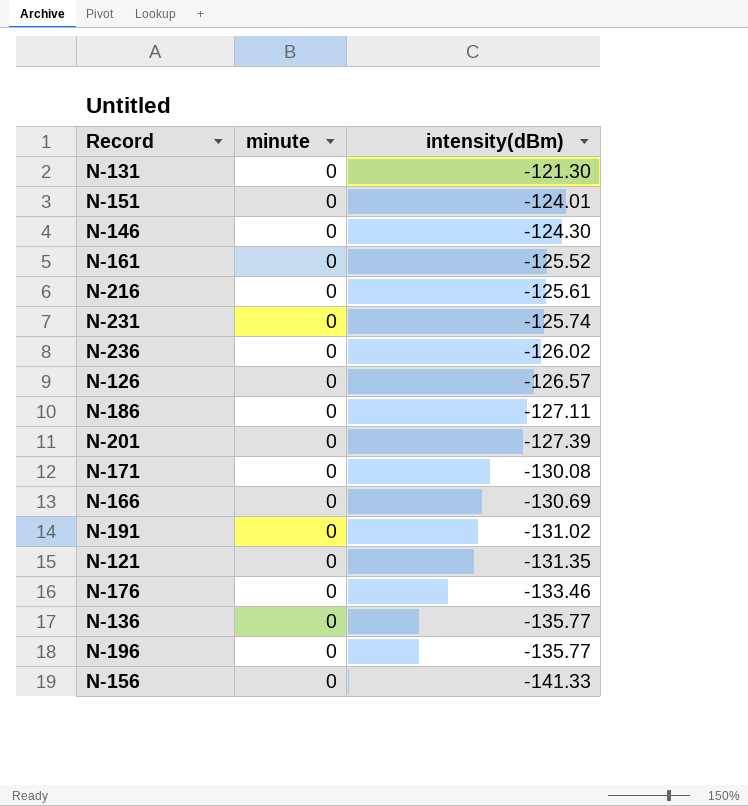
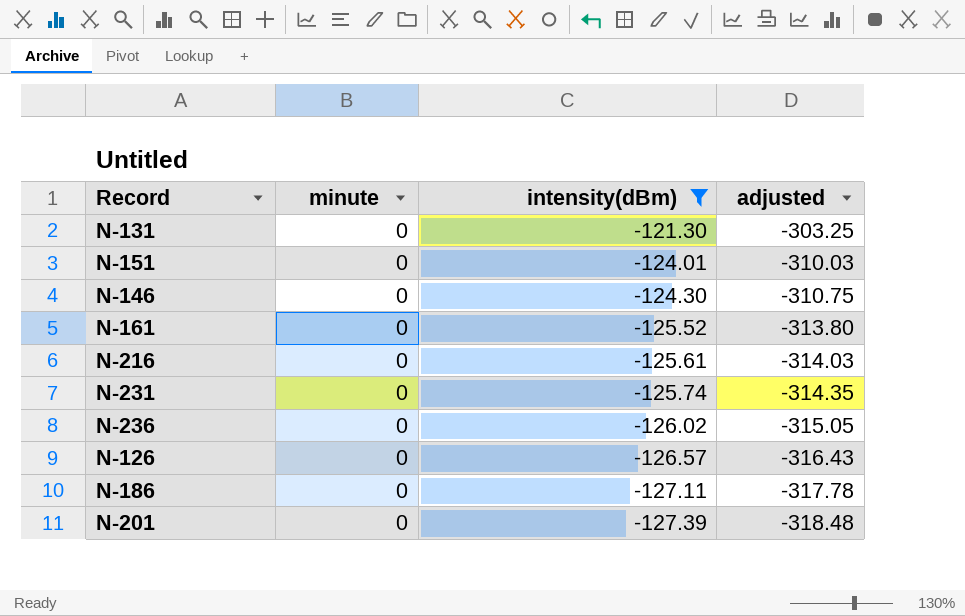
filter: none -> intensity(dBm) >= -127.39
column adjusted | formula: none -> [intensity(dBm)] * 2.5

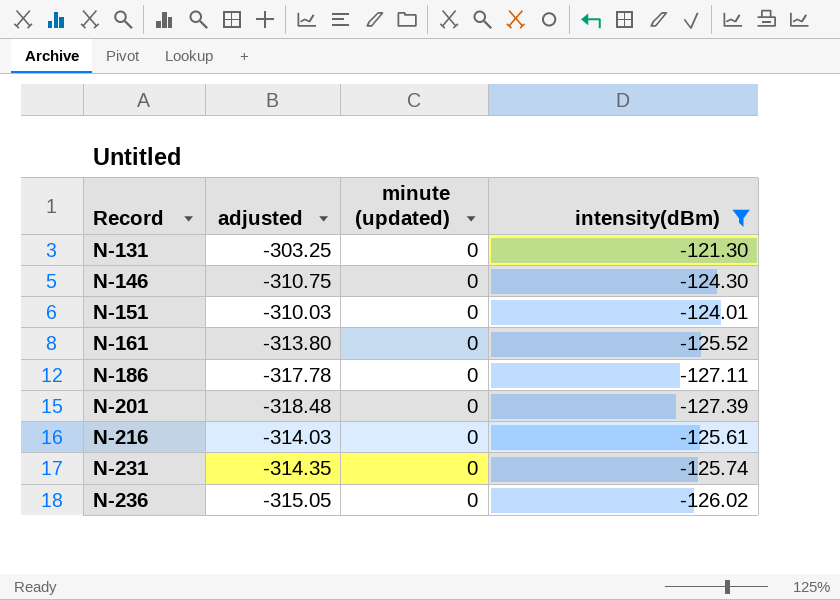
row order: intensity(dBm) descending -> Record ascending
column adjusted | position: 4 -> 2
column name: minute -> minute (updated)
row N-126: 0 | -126.57 | -316.43 -> none

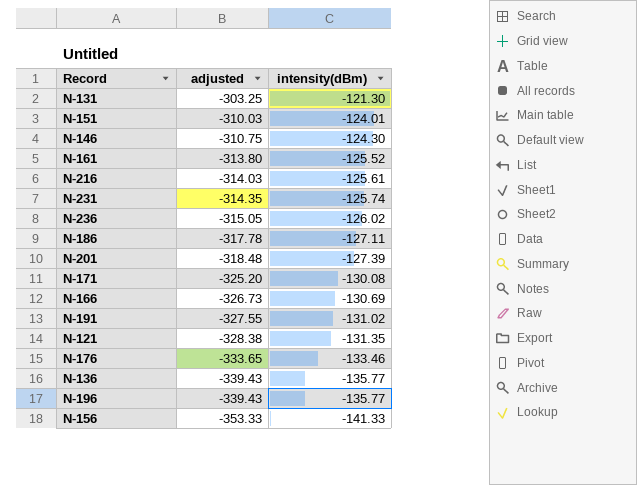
filter: intensity(dBm) >= -127.39 -> none
row order: Record ascending -> adjusted descending
column minute (updated) | position: 3 -> none

